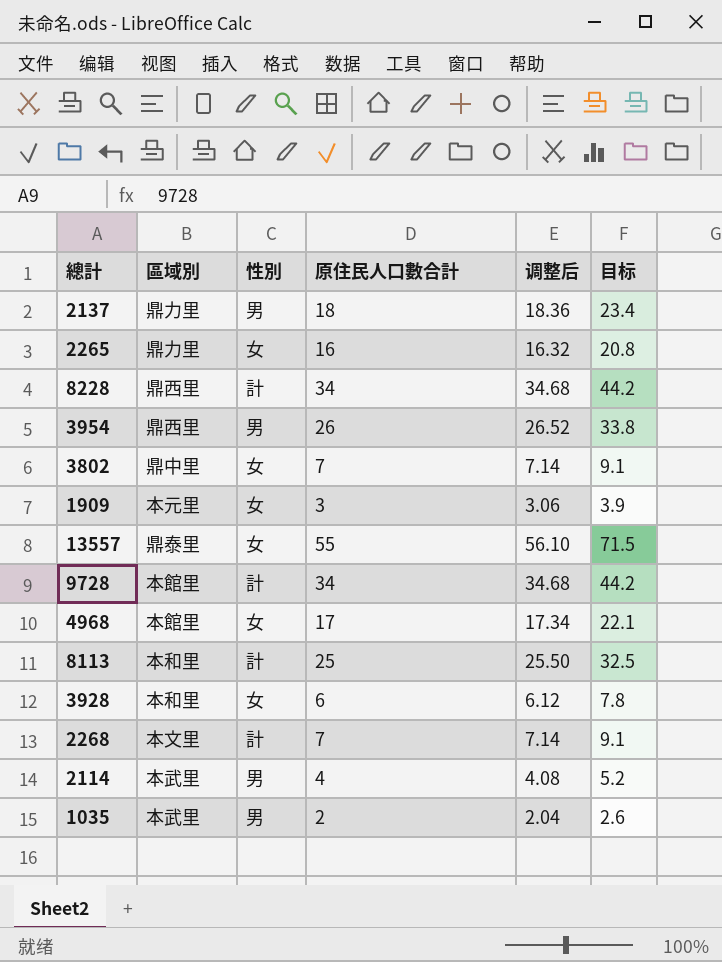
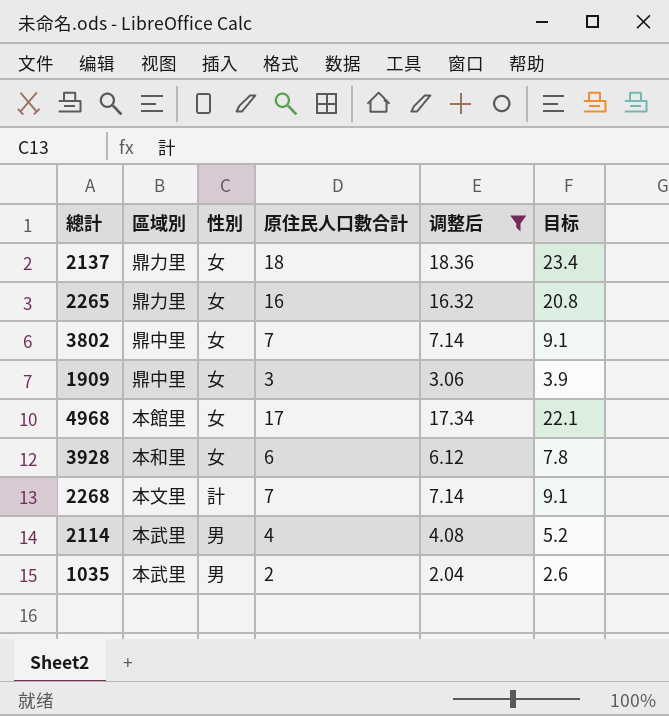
filter: none -> 调整后 <= 18.36
2137 | 性別: 男 -> 女
1909 | 區域別: 本元里 -> 鼎中里

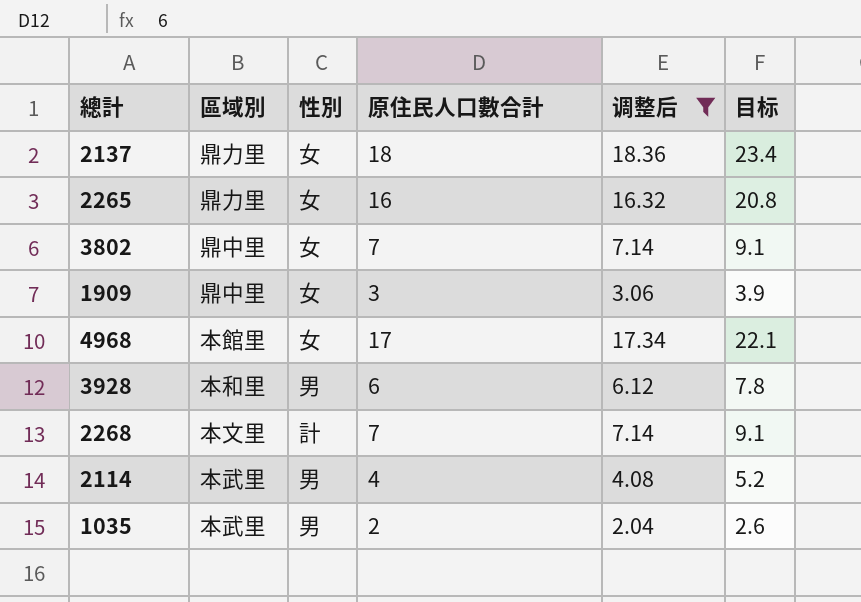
3928 | 性別: 女 -> 男

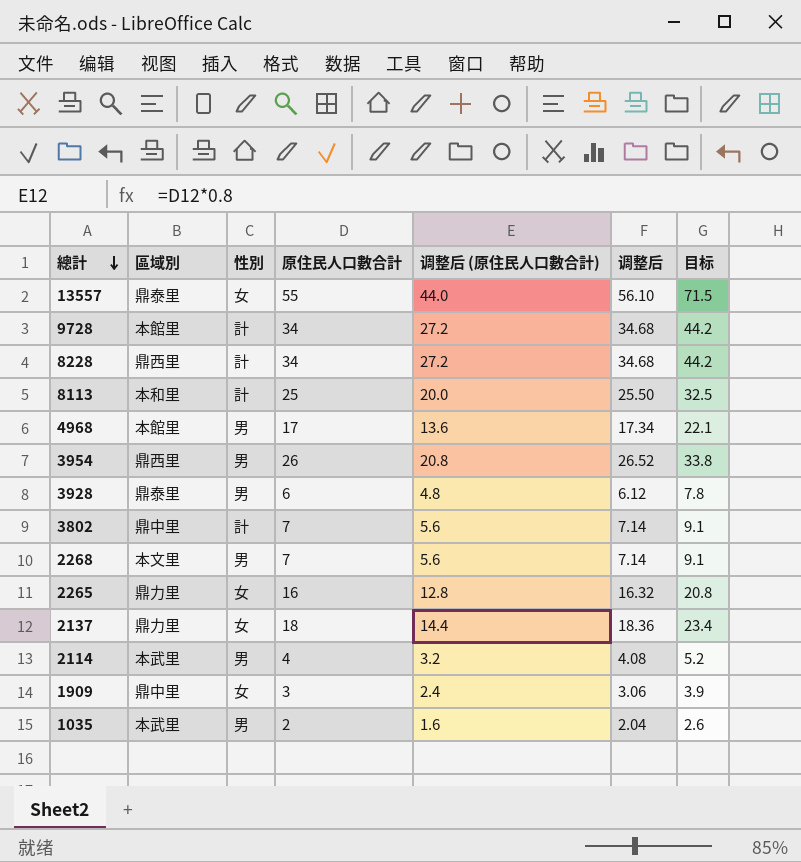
filter: 调整后 <= 18.36 -> none
row order: none -> 總計 descending
column 调整后 (原住民人口數合計) | formula: none -> [原住民人口數合計] * 0.8
4968 | 性別: 女 -> 男
3928 | 區域別: 本和里 -> 鼎泰里
3802 | 性別: 女 -> 計
2268 | 性別: 計 -> 男

